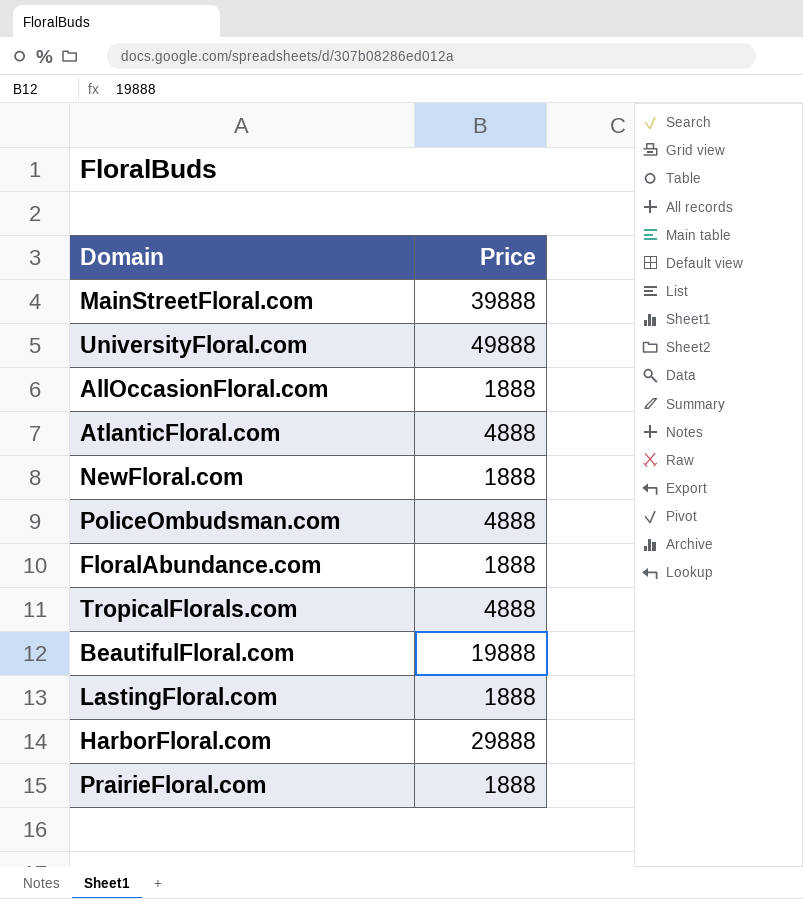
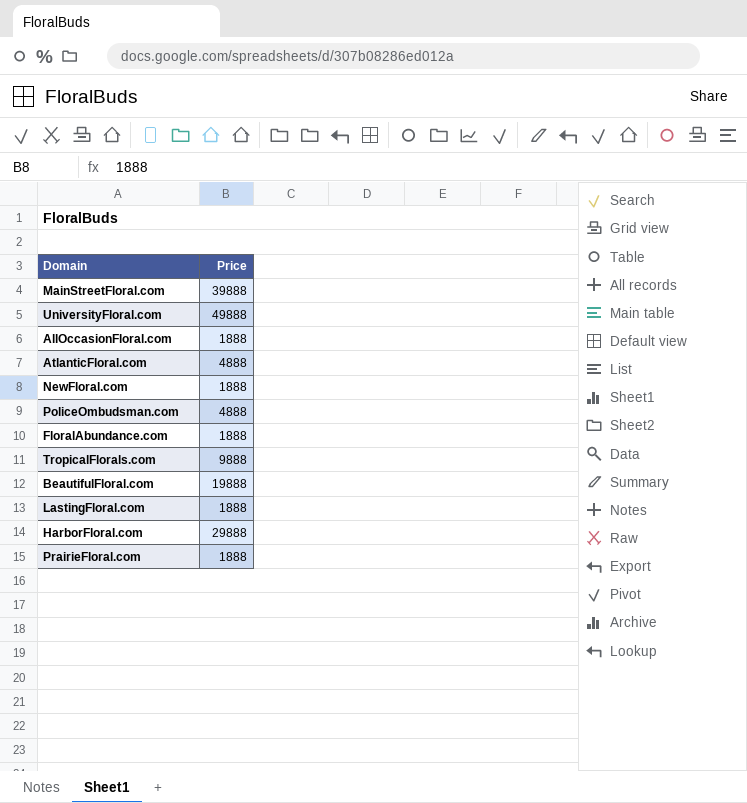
TropicalFlorals.com | Price: 4888 -> 9888

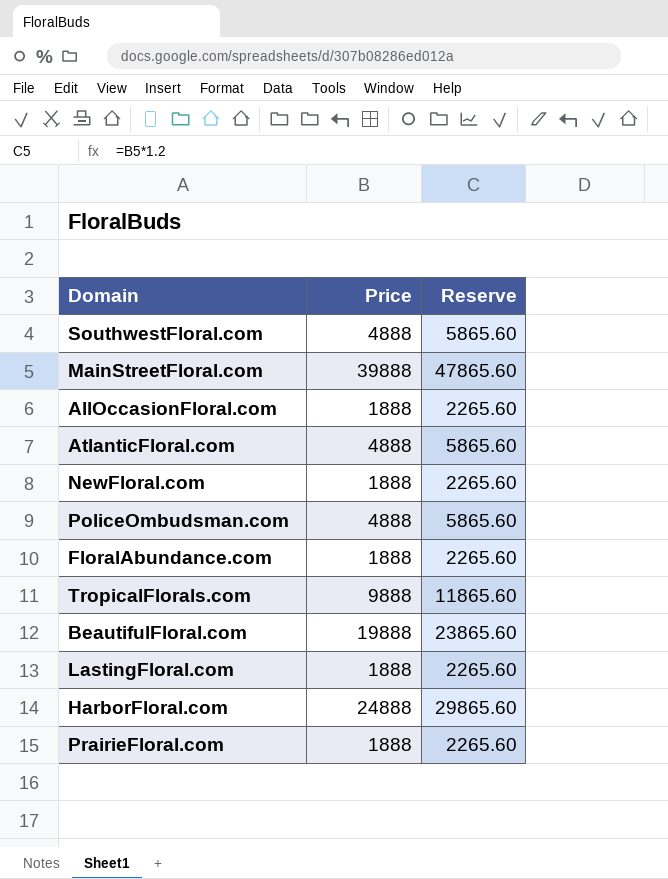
column Reserve | formula: none -> [Price] * 1.2
row UniversityFloral.com: 49888 -> none
row SouthwestFloral.com: none -> 4888 | 5865.60
HarborFloral.com | Price: 29888 -> 24888

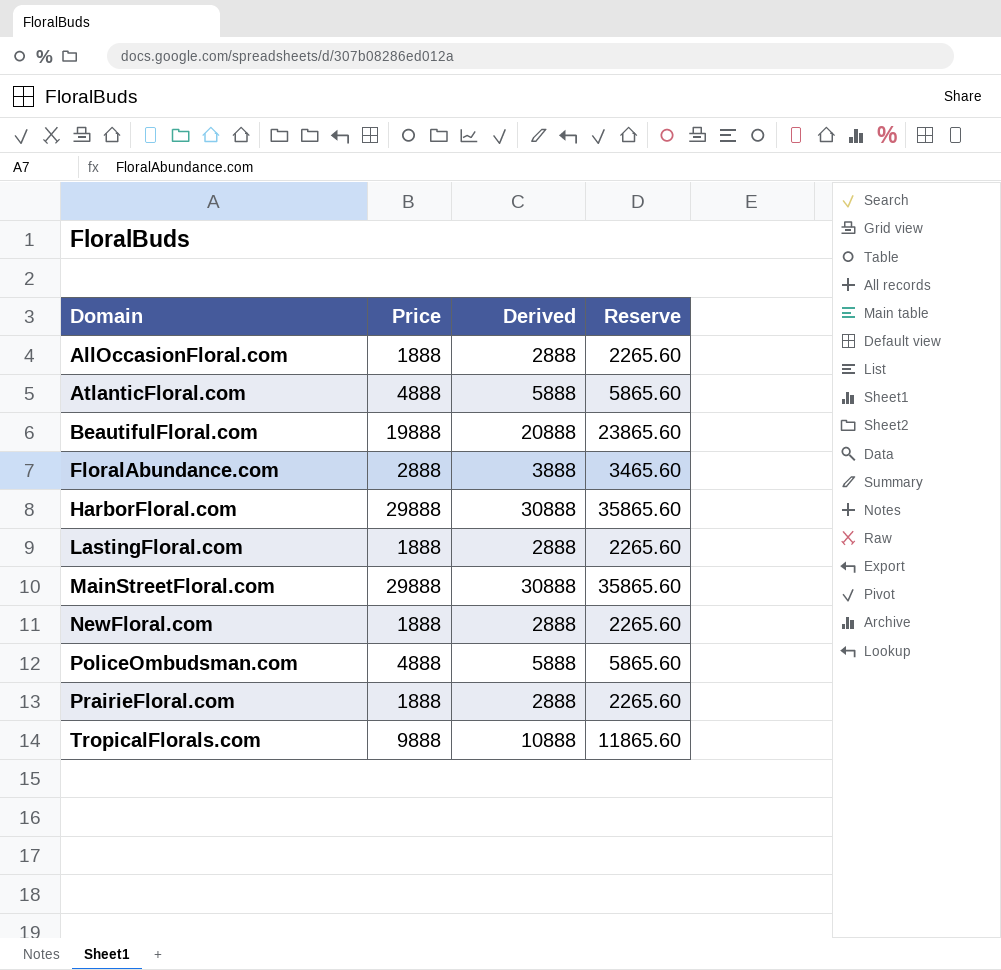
row order: none -> Domain ascending
column Derived | formula: none -> [Price] + 1000
row SouthwestFloral.com: 4888 | 5865.60 -> none
FloralAbundance.com | Price: 1888 -> 2888
FloralAbundance.com | Reserve: 2265.60 -> 3465.60
HarborFloral.com | Price: 24888 -> 29888
HarborFloral.com | Reserve: 29865.60 -> 35865.60
MainStreetFloral.com | Price: 39888 -> 29888
MainStreetFloral.com | Reserve: 47865.60 -> 35865.60

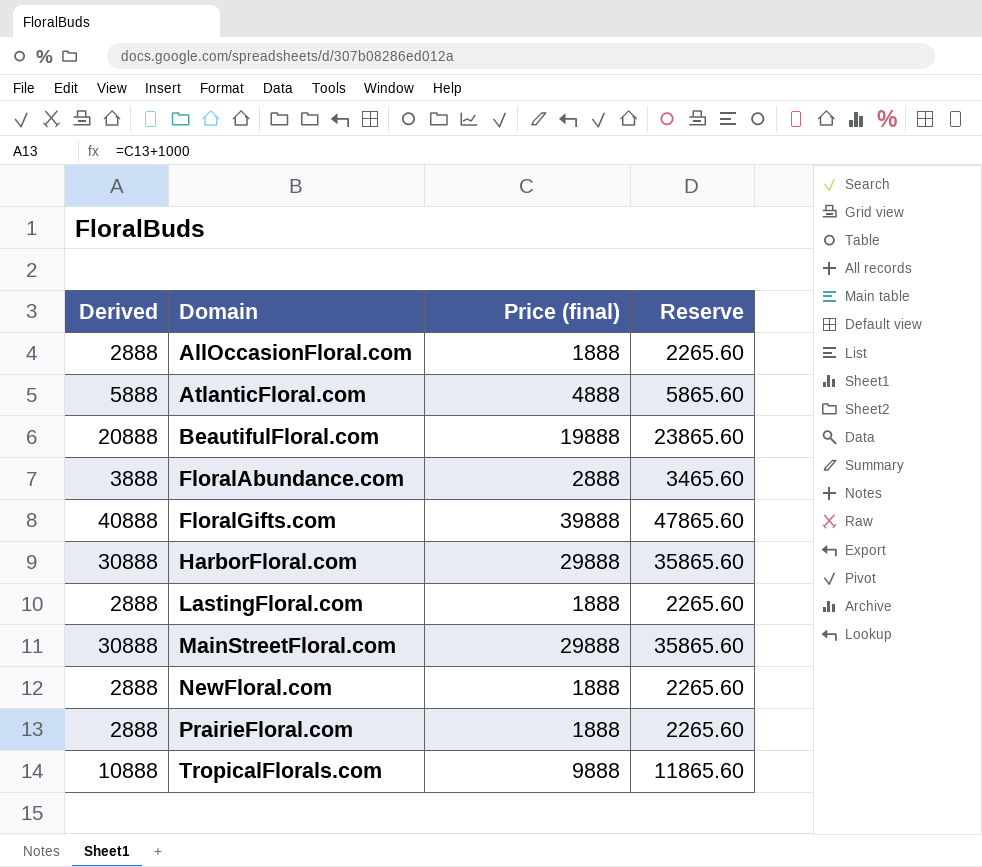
column Derived | position: 3 -> 1
column name: Price -> Price (final)
row PoliceOmbudsman.com: 4888 | 5888 | 5865.60 -> none
row FloralGifts.com: none -> 40888 | 39888 | 47865.60

